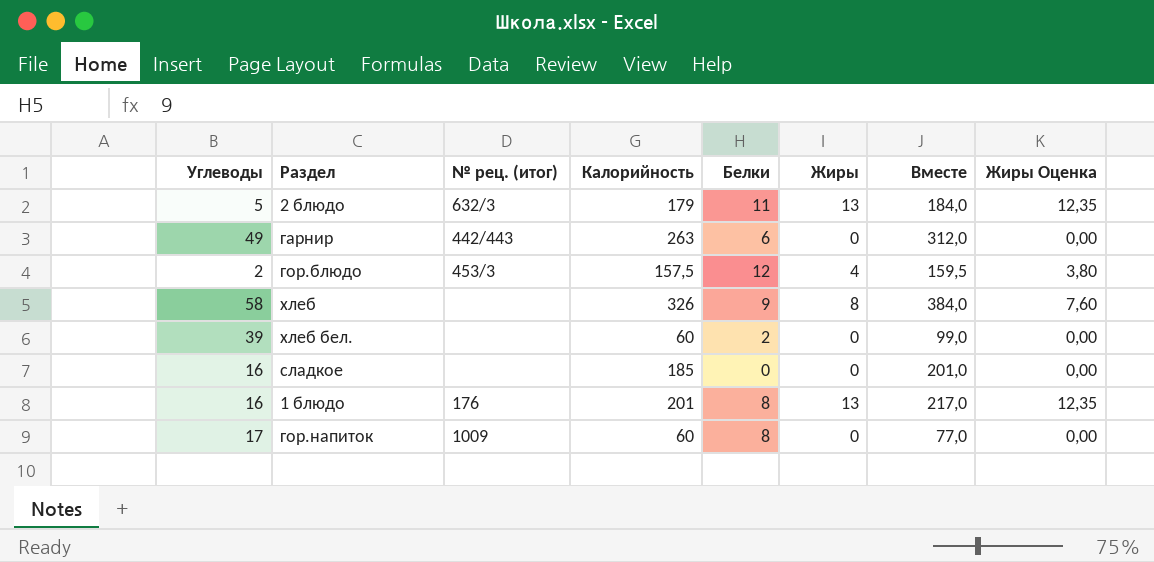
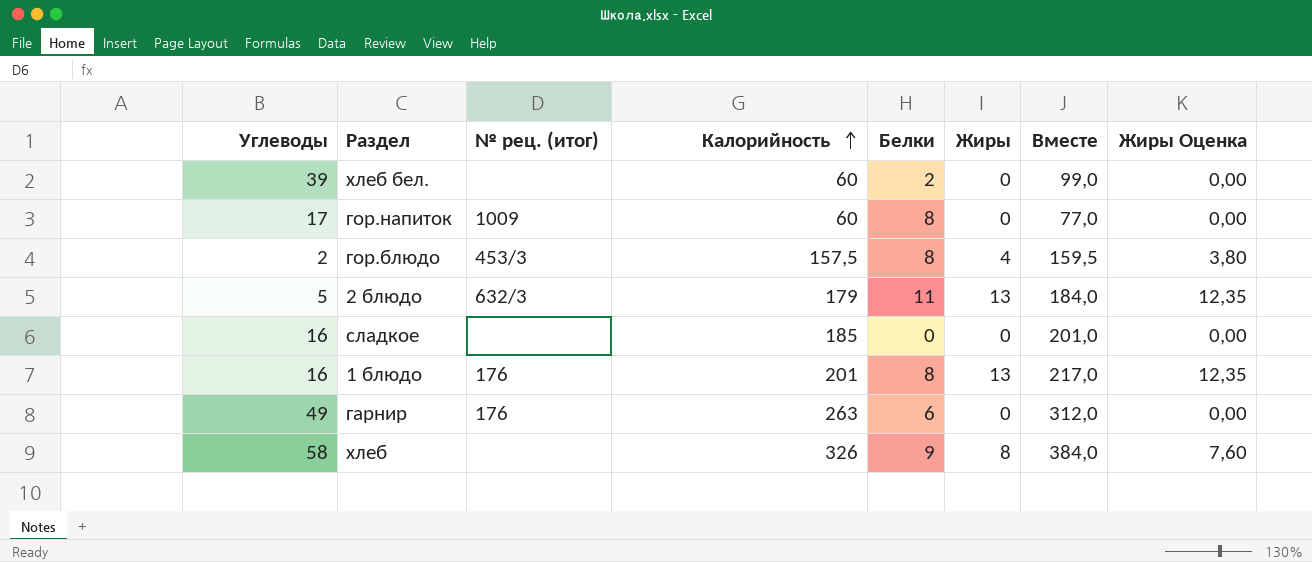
row order: none -> Калорийность ascending
гор.блюдо | Белки: 12 -> 8
гарнир | № рец. (итог): 442/443 -> 176

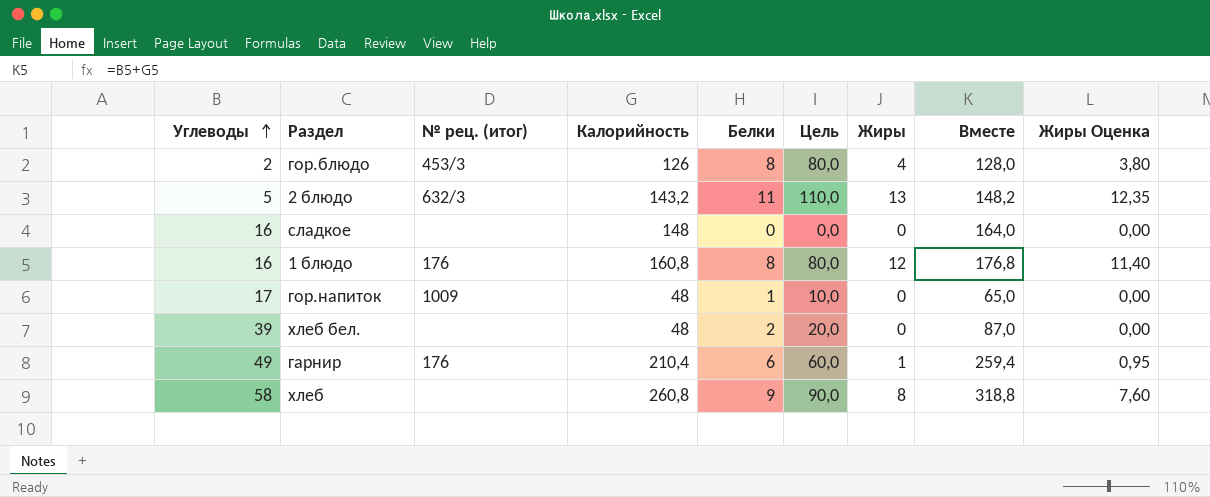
row order: Калорийность ascending -> Углеводы ascending
column Цель | formula: none -> [Белки] * 10
гор.блюдо | Калорийность: 157,5 -> 126
гор.блюдо | Вместе: 159,5 -> 128,0
2 блюдо | Калорийность: 179 -> 143,2
2 блюдо | Вместе: 184,0 -> 148,2
сладкое | Калорийность: 185 -> 148
сладкое | Вместе: 201,0 -> 164,0
1 блюдо | Калорийность: 201 -> 160,8
1 блюдо | Жиры: 13 -> 12
1 блюдо | Вместе: 217,0 -> 176,8
1 блюдо | Жиры Оценка: 12,35 -> 11,40
гор.напиток | Калорийность: 60 -> 48
гор.напиток | Белки: 8 -> 1
гор.напиток | Вместе: 77,0 -> 65,0
хлеб бел. | Калорийность: 60 -> 48
хлеб бел. | Вместе: 99,0 -> 87,0
гарнир | Калорийность: 263 -> 210,4
гарнир | Жиры: 0 -> 1
гарнир | Вместе: 312,0 -> 259,4
гарнир | Жиры Оценка: 0,00 -> 0,95
хлеб | Калорийность: 326 -> 260,8
хлеб | Вместе: 384,0 -> 318,8

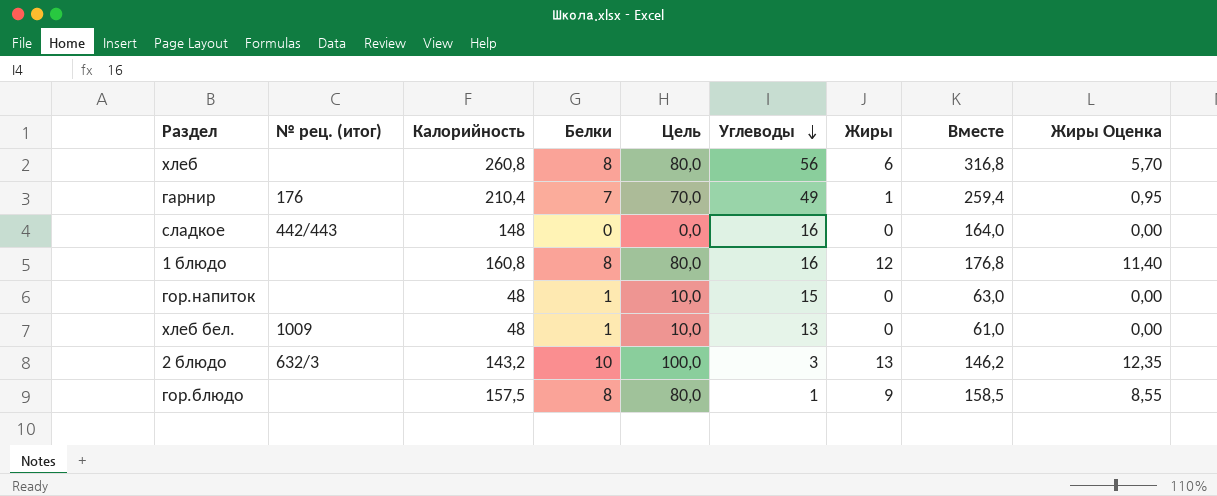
row order: Углеводы ascending -> Углеводы descending
column Углеводы | position: 1 -> 6
хлеб | Белки: 9 -> 8
хлеб | Цель: 90,0 -> 80,0
хлеб | Углеводы: 58 -> 56
хлеб | Жиры: 8 -> 6
хлеб | Вместе: 318,8 -> 316,8
хлеб | Жиры Оценка: 7,60 -> 5,70
гарнир | Белки: 6 -> 7
гарнир | Цель: 60,0 -> 70,0
сладкое | № рец. (итог): none -> 442/443
1 блюдо | № рец. (итог): 176 -> none
гор.напиток | № рец. (итог): 1009 -> none
гор.напиток | Углеводы: 17 -> 15
гор.напиток | Вместе: 65,0 -> 63,0
хлеб бел. | № рец. (итог): none -> 1009
хлеб бел. | Белки: 2 -> 1
хлеб бел. | Цель: 20,0 -> 10,0
хлеб бел. | Углеводы: 39 -> 13
хлеб бел. | Вместе: 87,0 -> 61,0
2 блюдо | Белки: 11 -> 10
2 блюдо | Цель: 110,0 -> 100,0
2 блюдо | Углеводы: 5 -> 3
2 блюдо | Вместе: 148,2 -> 146,2
гор.блюдо | № рец. (итог): 453/3 -> none
гор.блюдо | Калорийность: 126 -> 157,5
гор.блюдо | Углеводы: 2 -> 1
гор.блюдо | Жиры: 4 -> 9
гор.блюдо | Вместе: 128,0 -> 158,5
гор.блюдо | Жиры Оценка: 3,80 -> 8,55

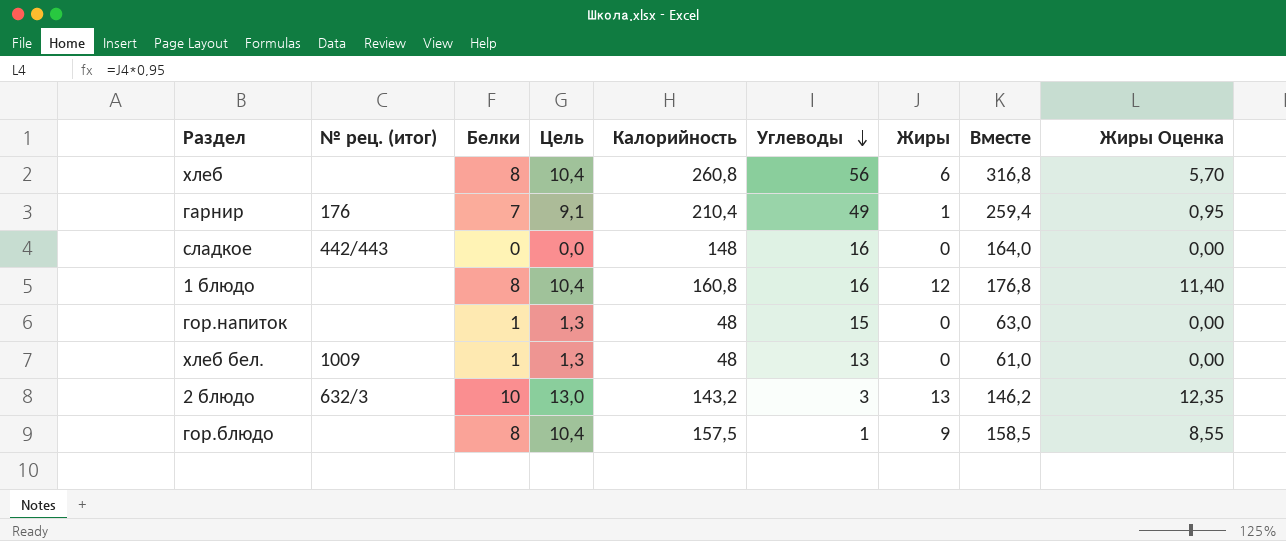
column Цель | formula: [Белки] * 10 -> [Белки] * 1,3
column Калорийность | position: 3 -> 5

